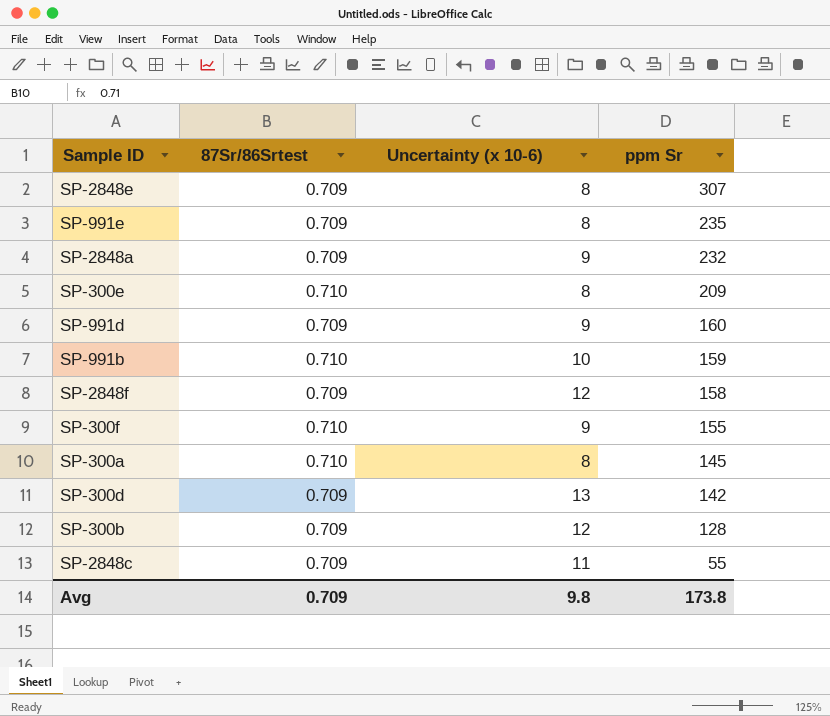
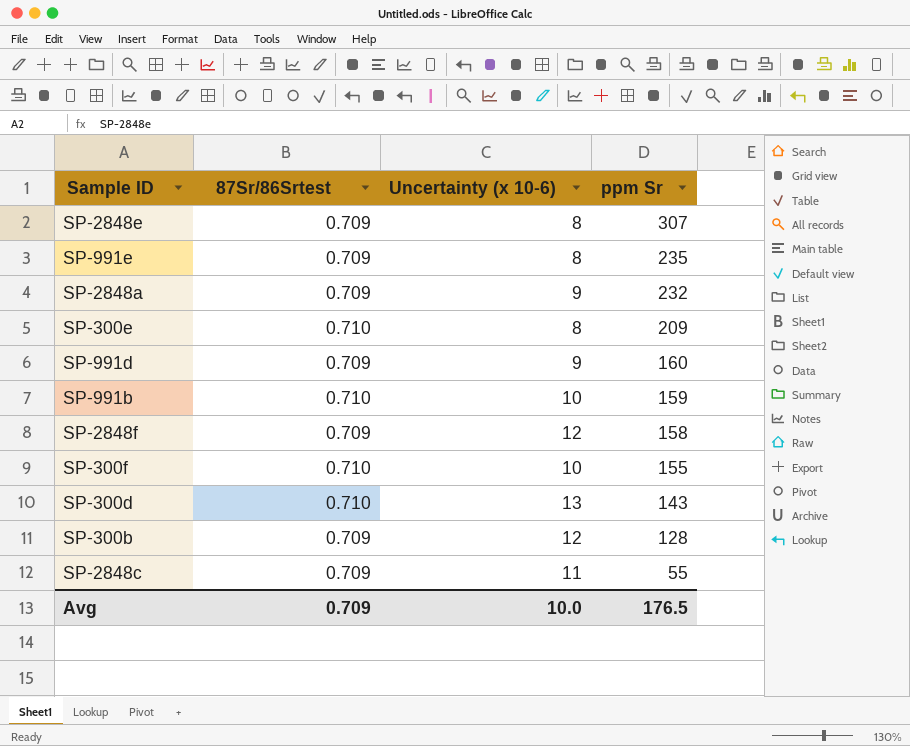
row SP-300a: 0.710 | 8 | 145 -> none
SP-300f | Uncertainty (x 10-6): 9 -> 10
SP-300d | 87Sr/86Srtest: 0.709 -> 0.710
SP-300d | ppm Sr: 142 -> 143
Avg | Uncertainty (x 10-6): 9.8 -> 10.0
Avg | ppm Sr: 173.8 -> 176.5

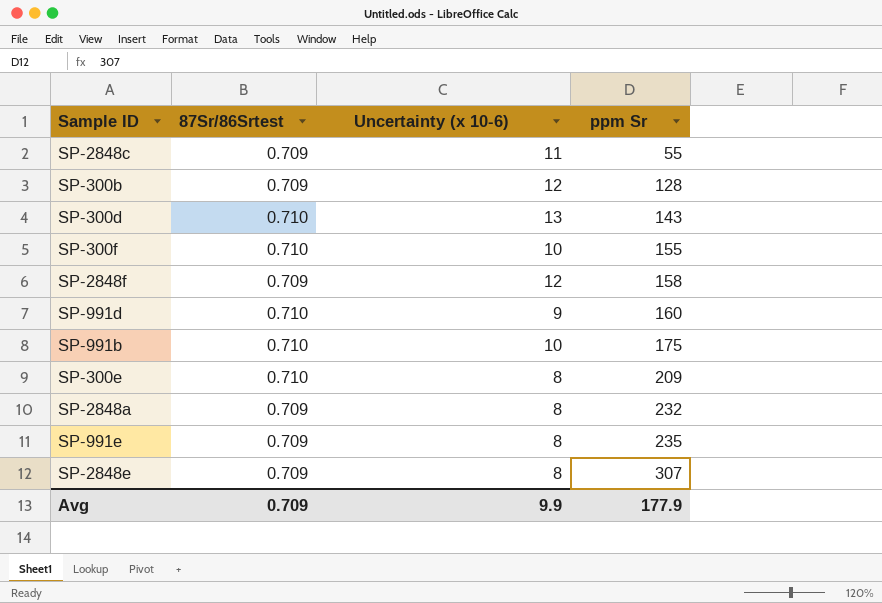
row order: ppm Sr descending -> ppm Sr ascending
SP-991d | 87Sr/86Srtest: 0.709 -> 0.710
SP-991b | ppm Sr: 159 -> 175
SP-2848a | Uncertainty (x 10-6): 9 -> 8
Avg | Uncertainty (x 10-6): 10.0 -> 9.9
Avg | ppm Sr: 176.5 -> 177.9

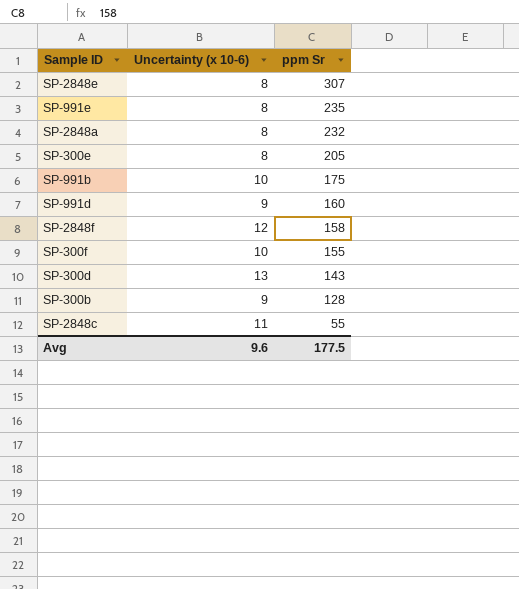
row order: ppm Sr ascending -> ppm Sr descending
column 87Sr/86Srtest | position: 2 -> none
SP-300e | ppm Sr: 209 -> 205
SP-300b | Uncertainty (x 10-6): 12 -> 9
Avg | Uncertainty (x 10-6): 9.9 -> 9.6
Avg | ppm Sr: 177.9 -> 177.5

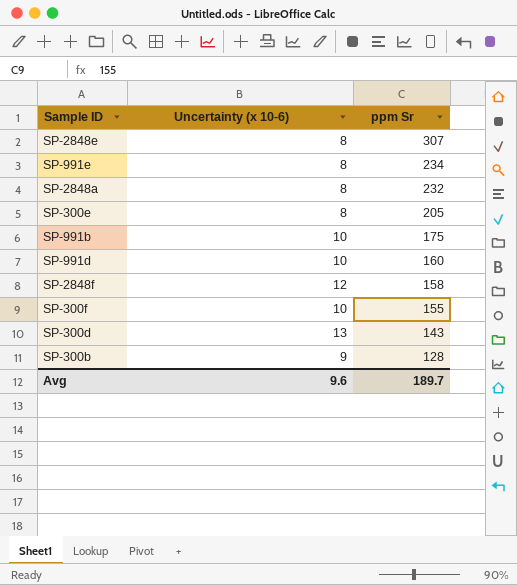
row SP-2848c: 11 | 55 -> none
SP-991e | ppm Sr: 235 -> 234
SP-991d | Uncertainty (x 10-6): 9 -> 10
Avg | ppm Sr: 177.5 -> 189.7

